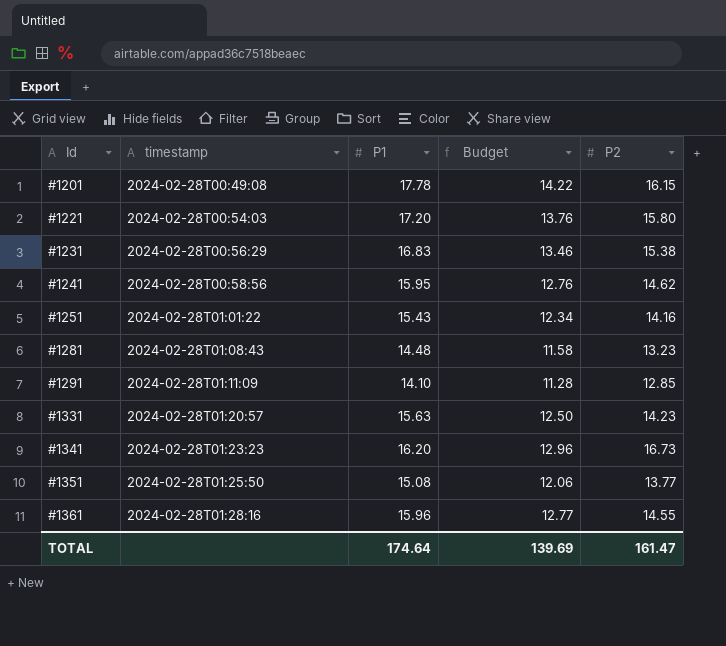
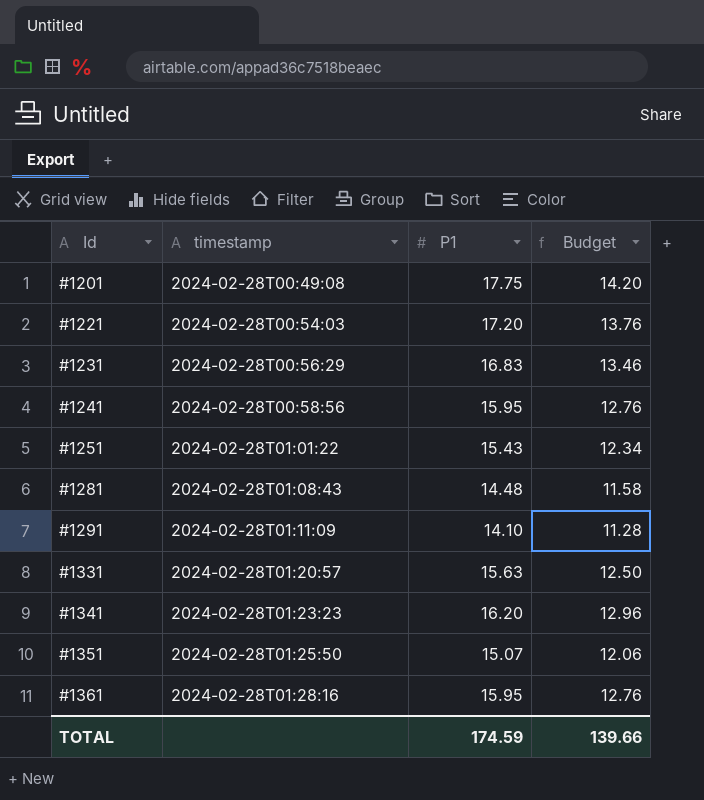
column P2 | position: 5 -> none
#1201 | P1: 17.78 -> 17.75
#1201 | Budget: 14.22 -> 14.20
#1351 | P1: 15.08 -> 15.07
#1361 | P1: 15.96 -> 15.95
#1361 | Budget: 12.77 -> 12.76
TOTAL | P1: 174.64 -> 174.59
TOTAL | Budget: 139.69 -> 139.66

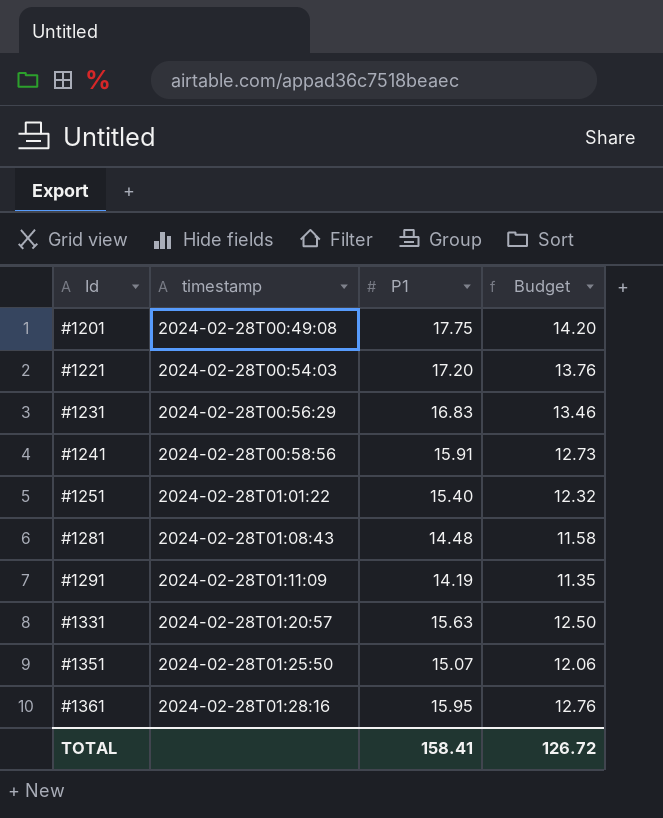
row #1341: 2024-02-28T01:23:23 | 16.20 | 12.96 -> none
#1241 | P1: 15.95 -> 15.91
#1241 | Budget: 12.76 -> 12.73
#1251 | P1: 15.43 -> 15.40
#1251 | Budget: 12.34 -> 12.32
#1291 | P1: 14.10 -> 14.19
#1291 | Budget: 11.28 -> 11.35
TOTAL | P1: 174.59 -> 158.41
TOTAL | Budget: 139.66 -> 126.72

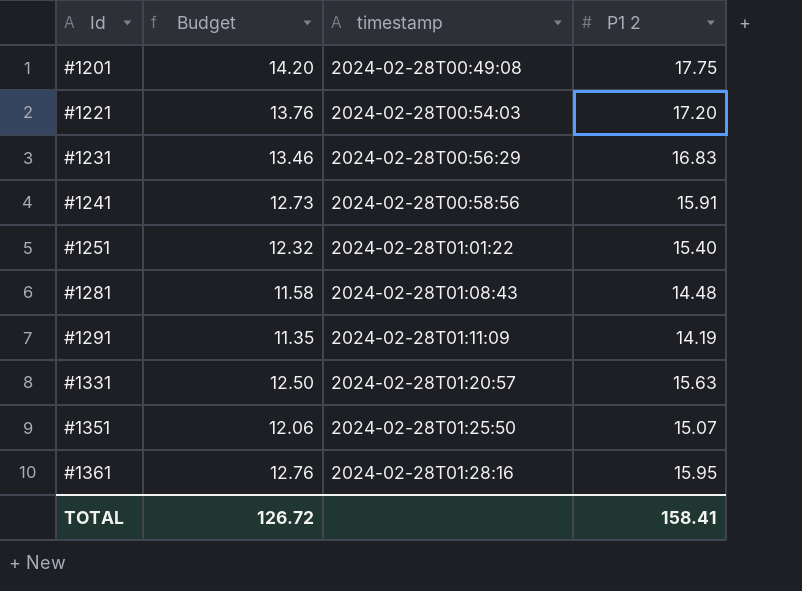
column Budget | position: 4 -> 2
column name: P1 -> P1 2

